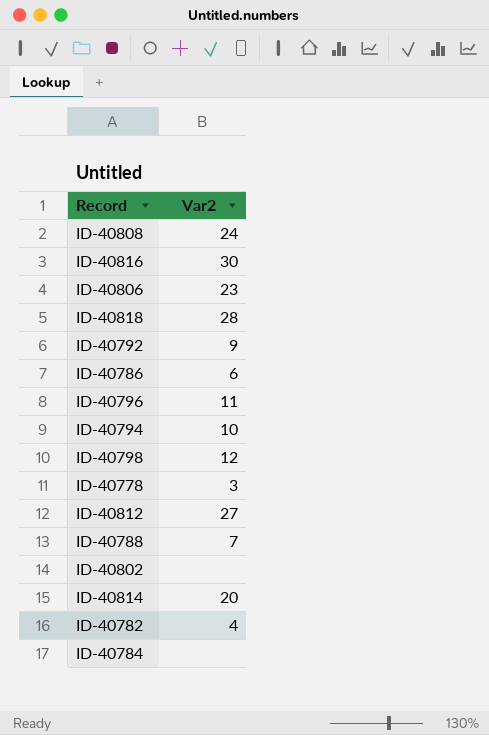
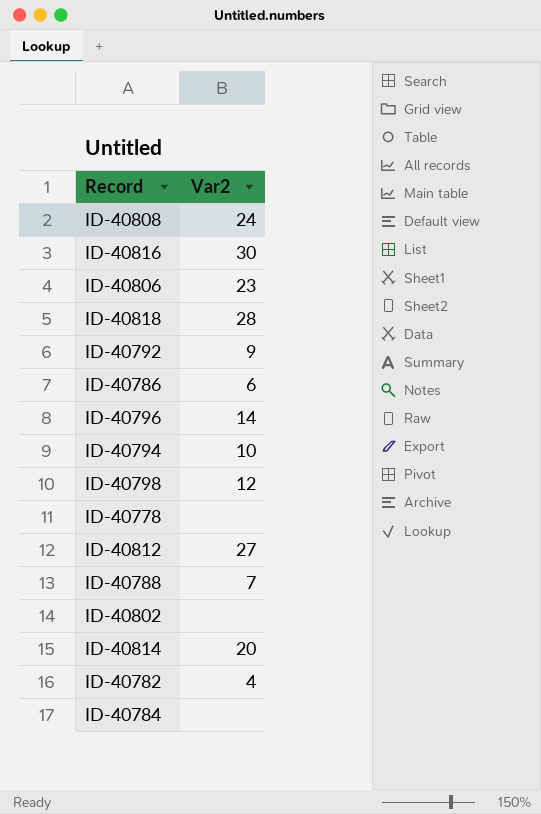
ID-40796 | Var2: 11 -> 14
ID-40778 | Var2: 3 -> none

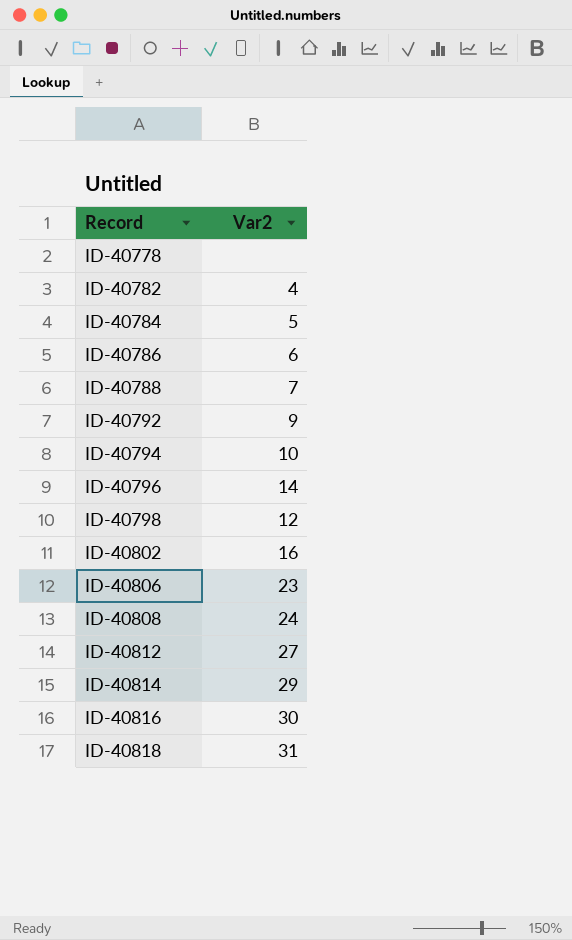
row order: none -> Record ascending
ID-40784 | Var2: none -> 5
ID-40802 | Var2: none -> 16
ID-40814 | Var2: 20 -> 29
ID-40818 | Var2: 28 -> 31

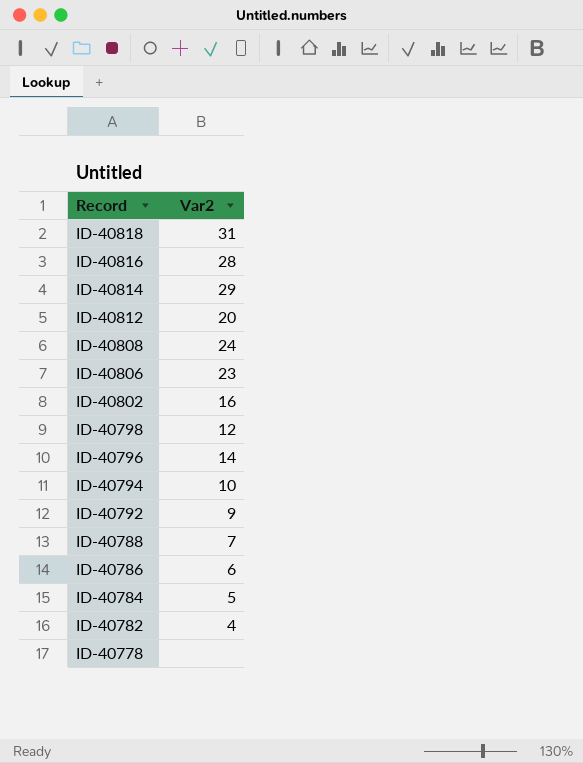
row order: Record ascending -> Record descending
ID-40816 | Var2: 30 -> 28
ID-40812 | Var2: 27 -> 20

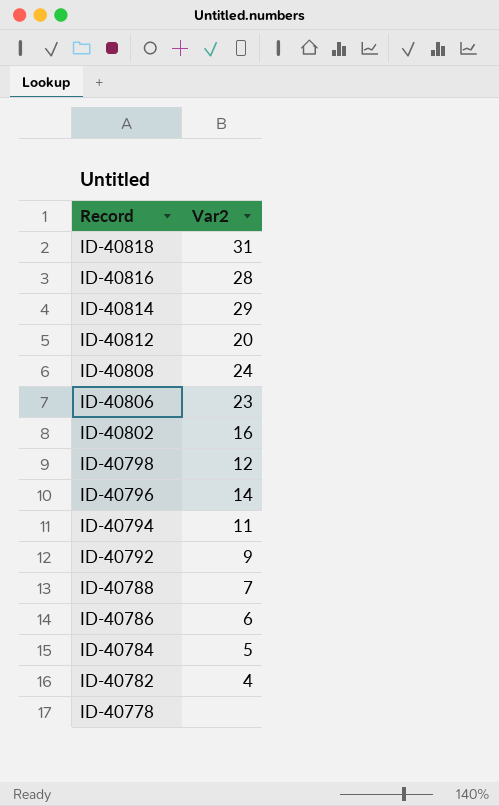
ID-40794 | Var2: 10 -> 11

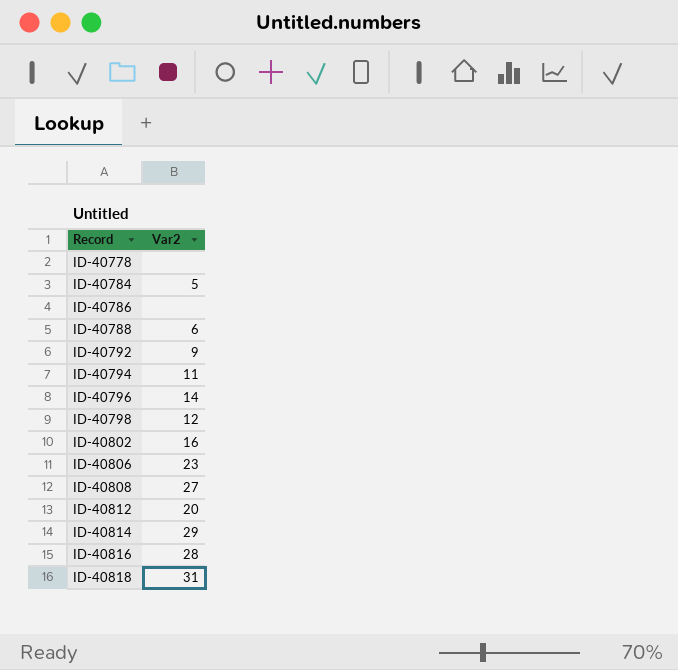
row order: Record descending -> Record ascending
row ID-40782: 4 -> none
ID-40786 | Var2: 6 -> none
ID-40788 | Var2: 7 -> 6
ID-40808 | Var2: 24 -> 27

